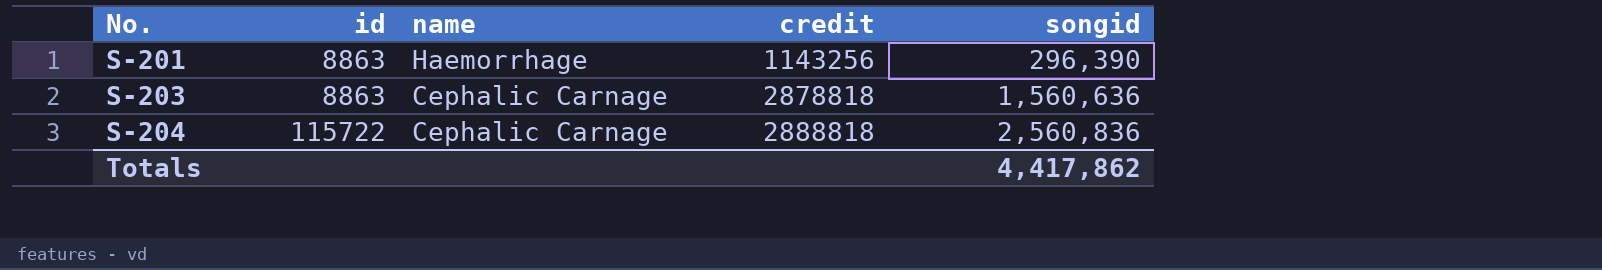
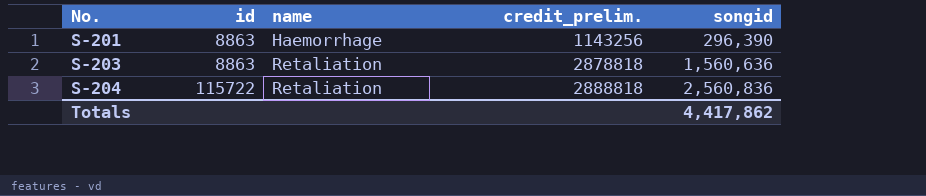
column name: credit -> credit_prelim.
S-203 | name: Cephalic Carnage -> Retaliation
S-204 | name: Cephalic Carnage -> Retaliation

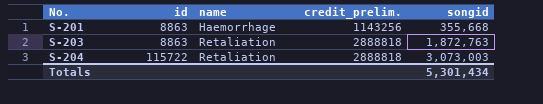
S-201 | songid: 296,390 -> 355,668
S-203 | credit_prelim.: 2878818 -> 2888818
S-203 | songid: 1,560,636 -> 1,872,763
S-204 | songid: 2,560,836 -> 3,073,003
Totals | songid: 4,417,862 -> 5,301,434

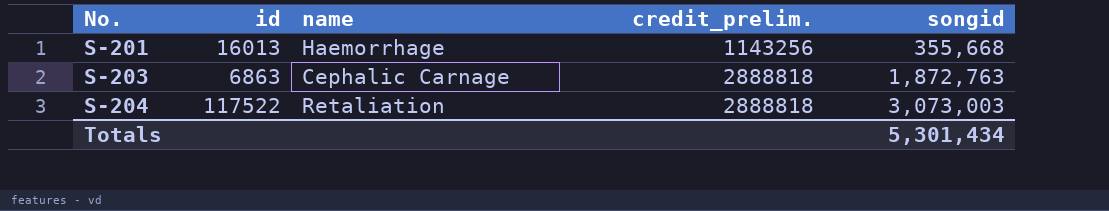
S-201 | id: 8863 -> 16013
S-203 | id: 8863 -> 6863
S-203 | name: Retaliation -> Cephalic Carnage
S-204 | id: 115722 -> 117522

